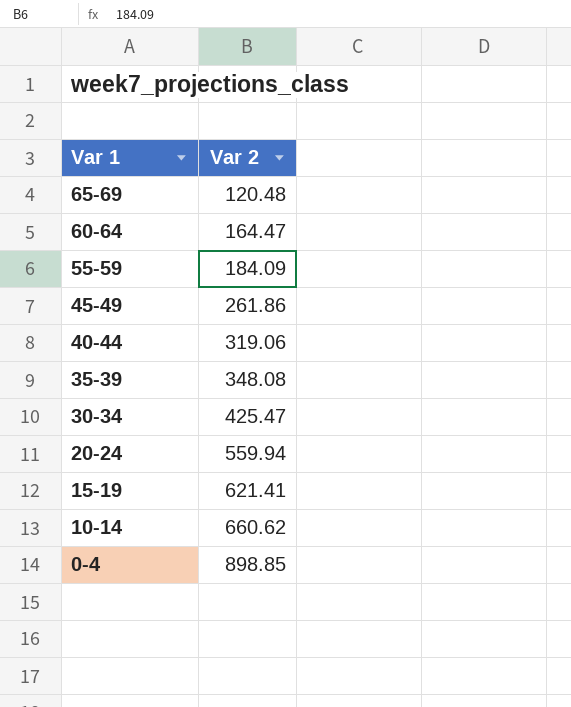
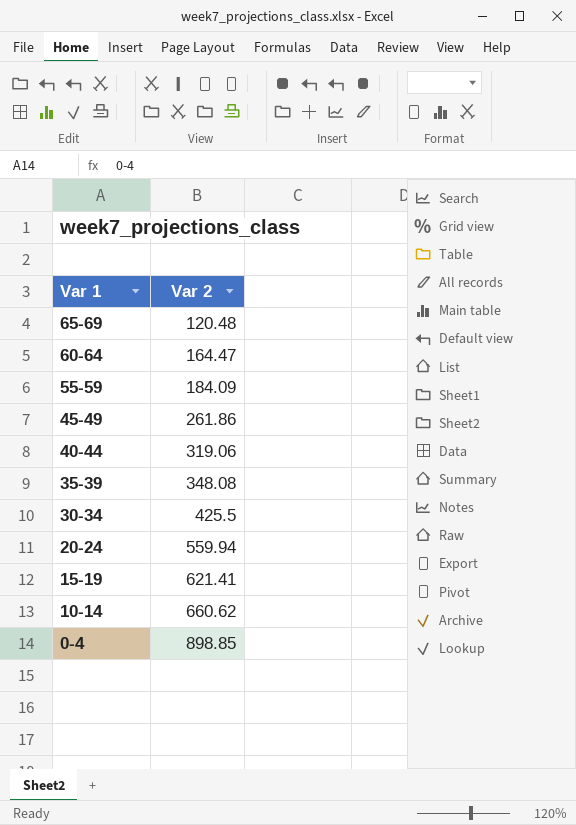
30-34 | Var 2: 425.47 -> 425.5

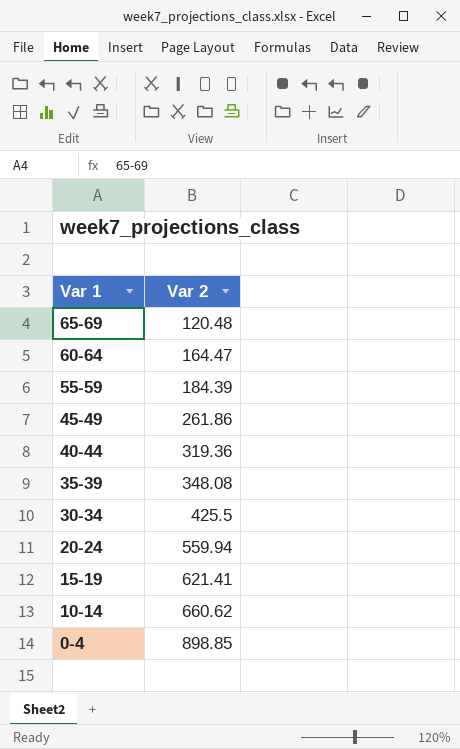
55-59 | Var 2: 184.09 -> 184.39
40-44 | Var 2: 319.06 -> 319.36

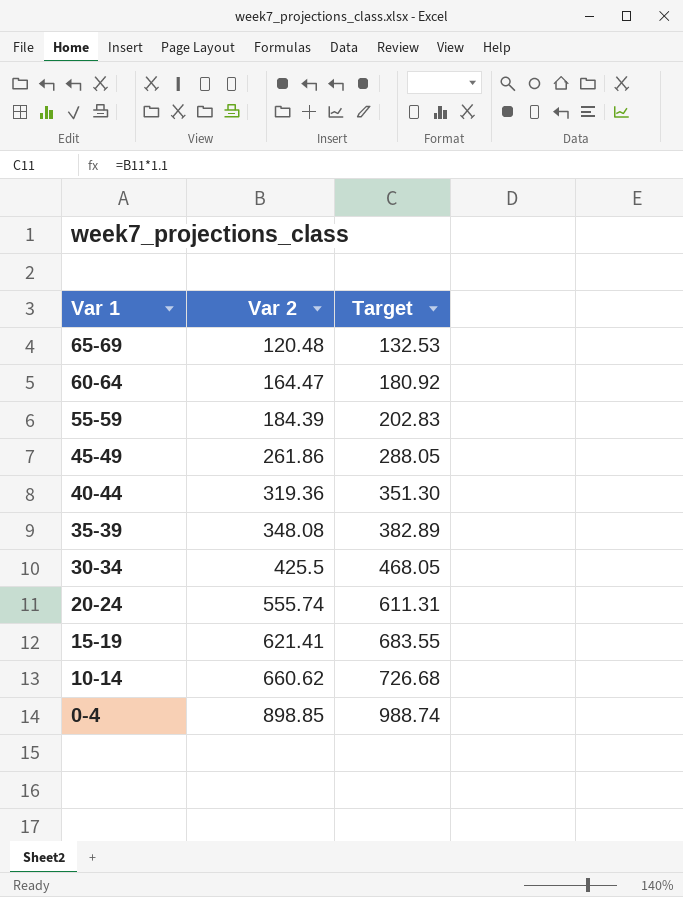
column Target | formula: none -> [Var 2] * 1.1
20-24 | Var 2: 559.94 -> 555.74

